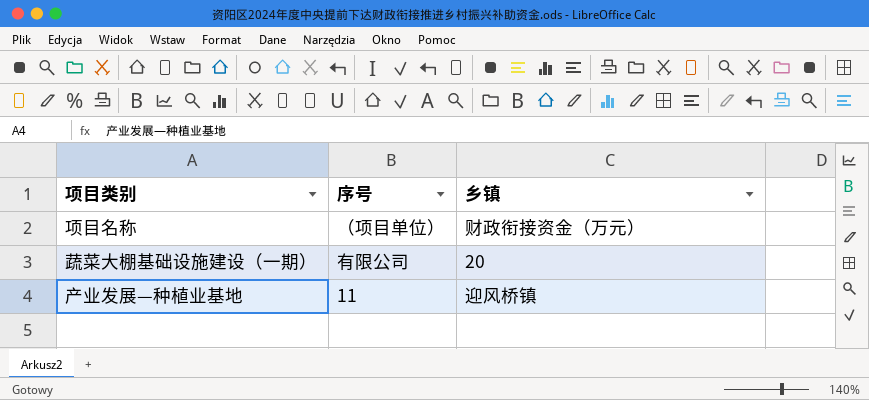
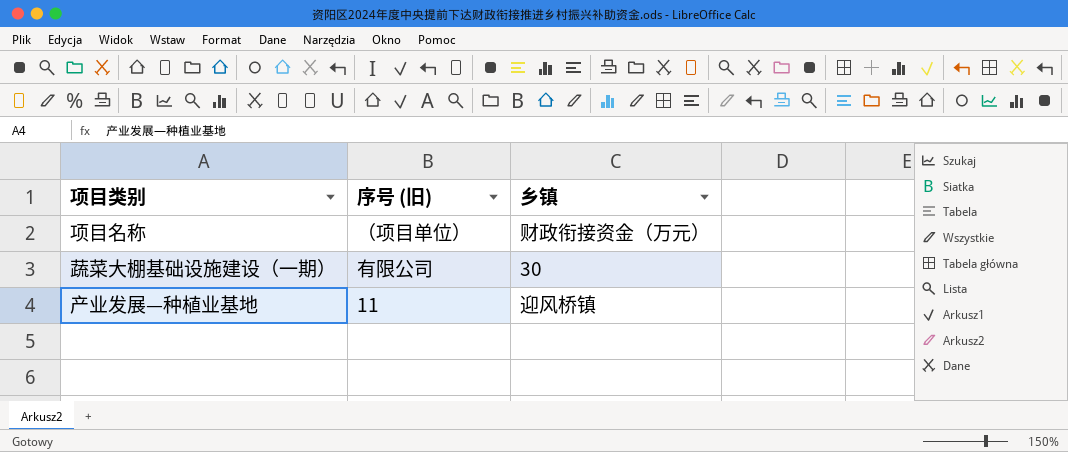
column name: 序号 -> 序号 (旧)
蔬菜大棚基础设施建设（一期） | 乡镇: 20 -> 30

